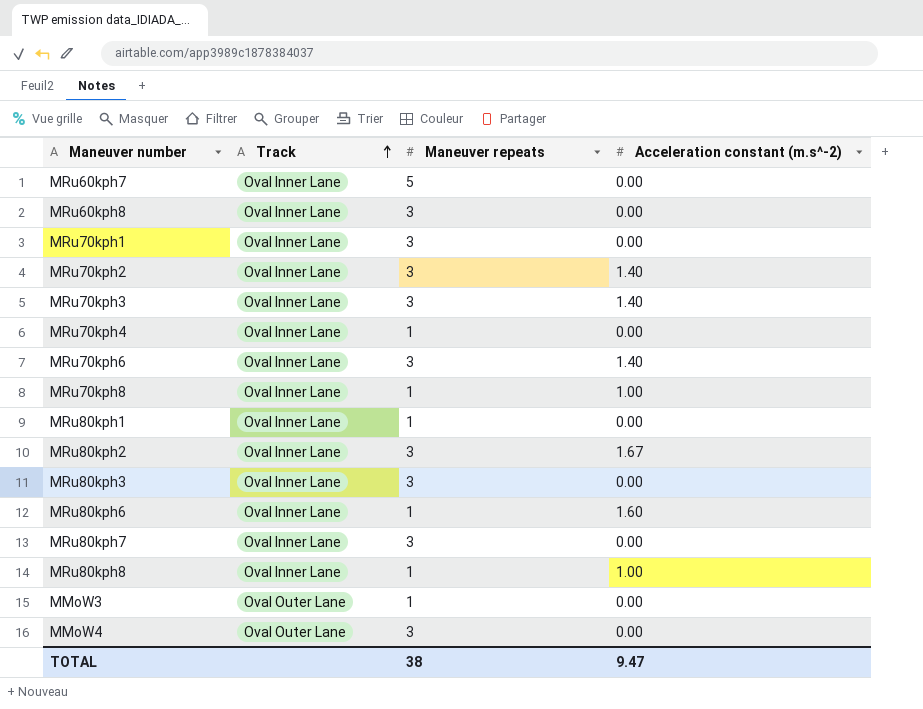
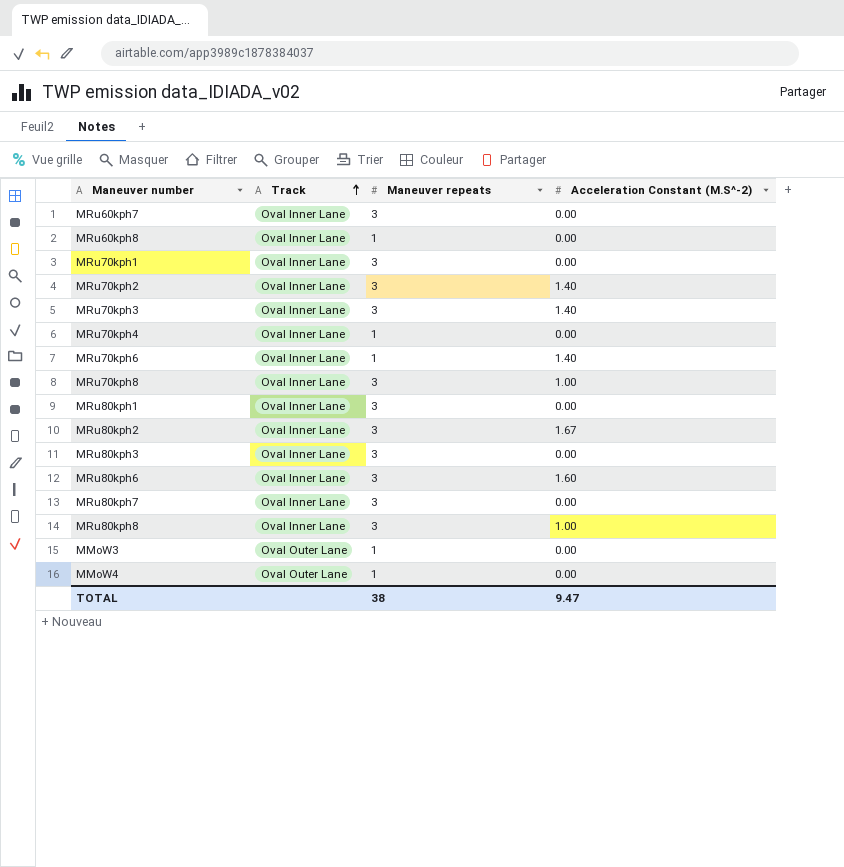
column name: Acceleration constant (m.s^-2) -> Acceleration Constant (M.S^-2)
MRu60kph7 | Maneuver repeats: 5 -> 3
MRu60kph8 | Maneuver repeats: 3 -> 1
MRu70kph6 | Maneuver repeats: 3 -> 1
MRu70kph8 | Maneuver repeats: 1 -> 3
MRu80kph1 | Maneuver repeats: 1 -> 3
MRu80kph6 | Maneuver repeats: 1 -> 3
MRu80kph8 | Maneuver repeats: 1 -> 3
MMoW4 | Maneuver repeats: 3 -> 1

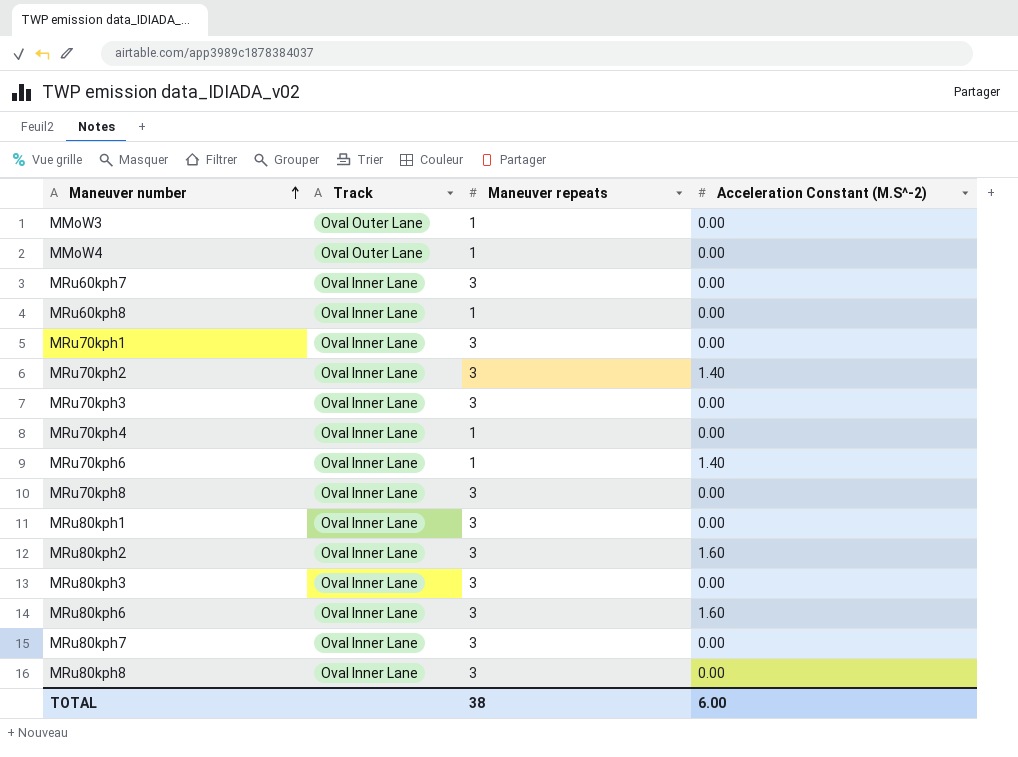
row order: Track ascending -> Maneuver number ascending
MRu70kph3 | Acceleration Constant (M.S^-2): 1.40 -> 0.00
MRu70kph8 | Acceleration Constant (M.S^-2): 1.00 -> 0.00
MRu80kph2 | Acceleration Constant (M.S^-2): 1.67 -> 1.60
MRu80kph8 | Acceleration Constant (M.S^-2): 1.00 -> 0.00
TOTAL | Acceleration Constant (M.S^-2): 9.47 -> 6.00

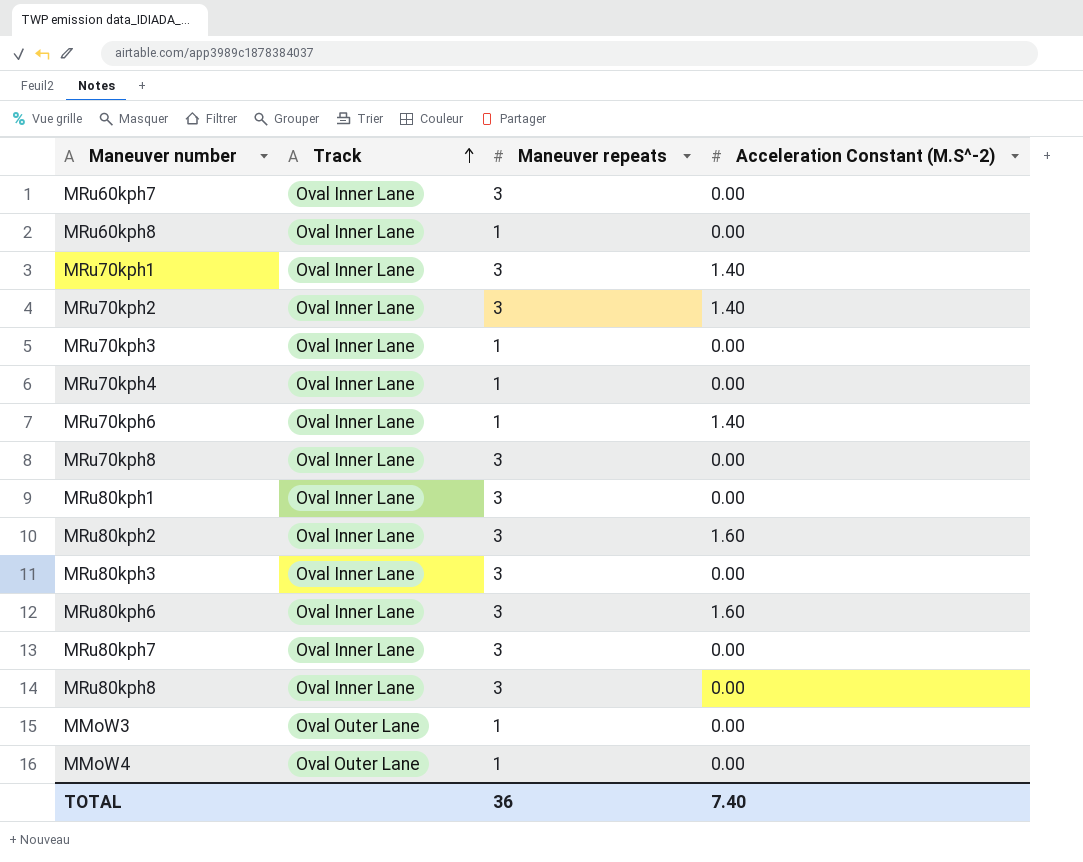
row order: Maneuver number ascending -> Track ascending
MRu70kph1 | Acceleration Constant (M.S^-2): 0.00 -> 1.40
MRu70kph3 | Maneuver repeats: 3 -> 1
TOTAL | Maneuver repeats: 38 -> 36
TOTAL | Acceleration Constant (M.S^-2): 6.00 -> 7.40

